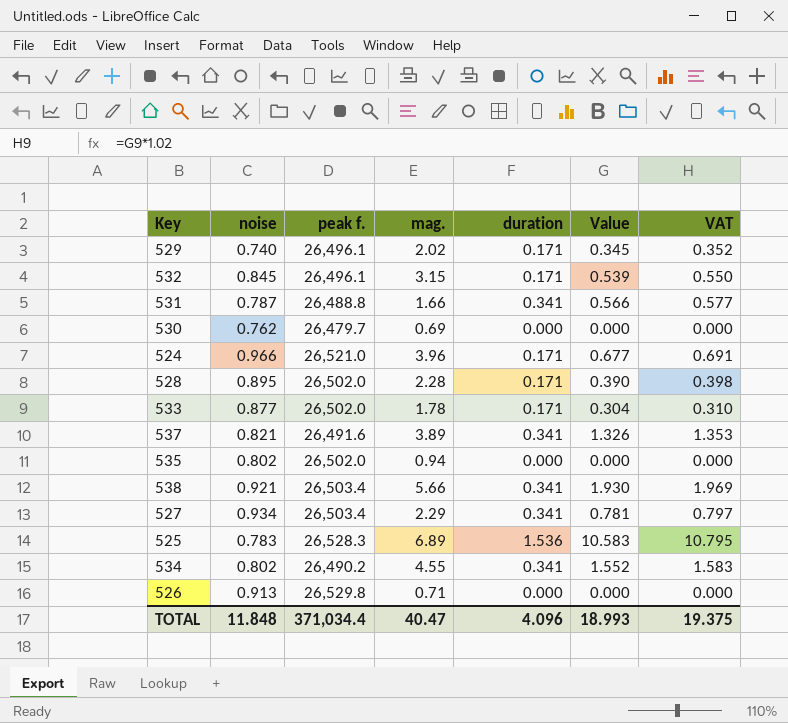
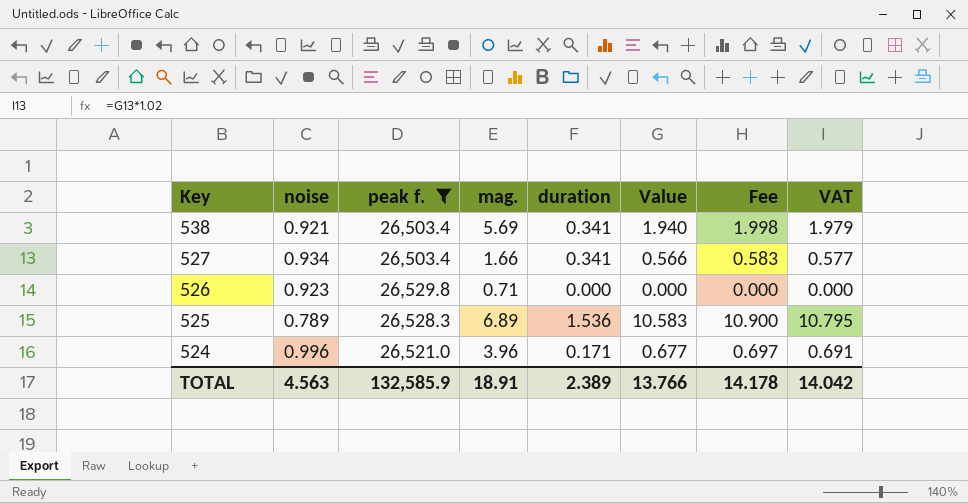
filter: none -> peak f. >= 26,503.4
row order: none -> Key descending
column Fee | formula: none -> [Value] * 1.03
538 | mag.: 5.66 -> 5.69
538 | Value: 1.930 -> 1.940
538 | VAT: 1.969 -> 1.979
527 | mag.: 2.29 -> 1.66
527 | Value: 0.781 -> 0.566
527 | VAT: 0.797 -> 0.577
526 | noise: 0.913 -> 0.923
525 | noise: 0.783 -> 0.789
524 | noise: 0.966 -> 0.996
TOTAL | noise: 11.848 -> 4.563
TOTAL | peak f.: 371,034.4 -> 132,585.9
TOTAL | mag.: 40.47 -> 18.91
TOTAL | duration: 4.096 -> 2.389
TOTAL | Value: 18.993 -> 13.766
TOTAL | VAT: 19.375 -> 14.042

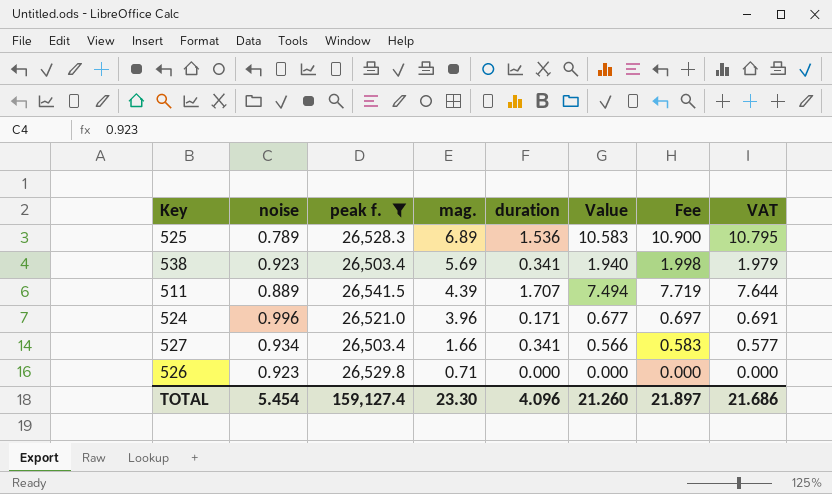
row order: Key descending -> mag. descending
538 | noise: 0.921 -> 0.923
row 511: none -> 0.889 | 26,541.5 | 4.39 | 1.707 | 7.494 | 7.719 | 7.644
TOTAL | noise: 4.563 -> 5.454
TOTAL | peak f.: 132,585.9 -> 159,127.4
TOTAL | mag.: 18.91 -> 23.30
TOTAL | duration: 2.389 -> 4.096
TOTAL | Value: 13.766 -> 21.260
TOTAL | Fee: 14.178 -> 21.897
TOTAL | VAT: 14.042 -> 21.686

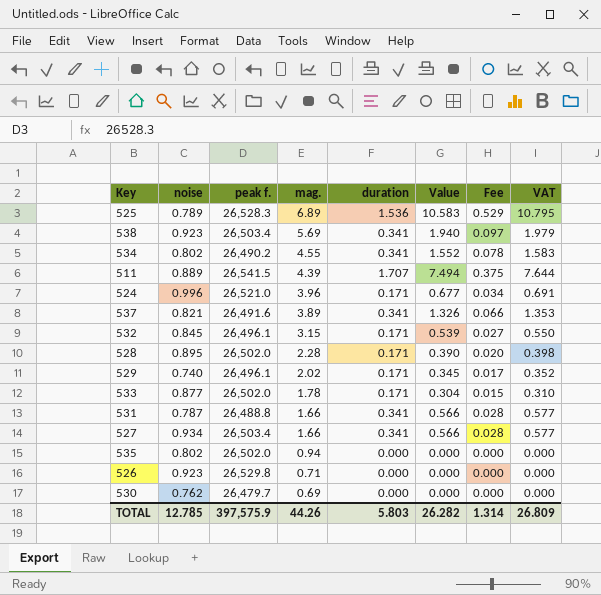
filter: peak f. >= 26,503.4 -> none
column Fee | formula: [Value] * 1.03 -> [Value] * 0.05
TOTAL | noise: 5.454 -> 12.785
TOTAL | peak f.: 159,127.4 -> 397,575.9
TOTAL | mag.: 23.30 -> 44.26
TOTAL | duration: 4.096 -> 5.803
TOTAL | Value: 21.260 -> 26.282
TOTAL | Fee: 21.897 -> 1.314
TOTAL | VAT: 21.686 -> 26.809

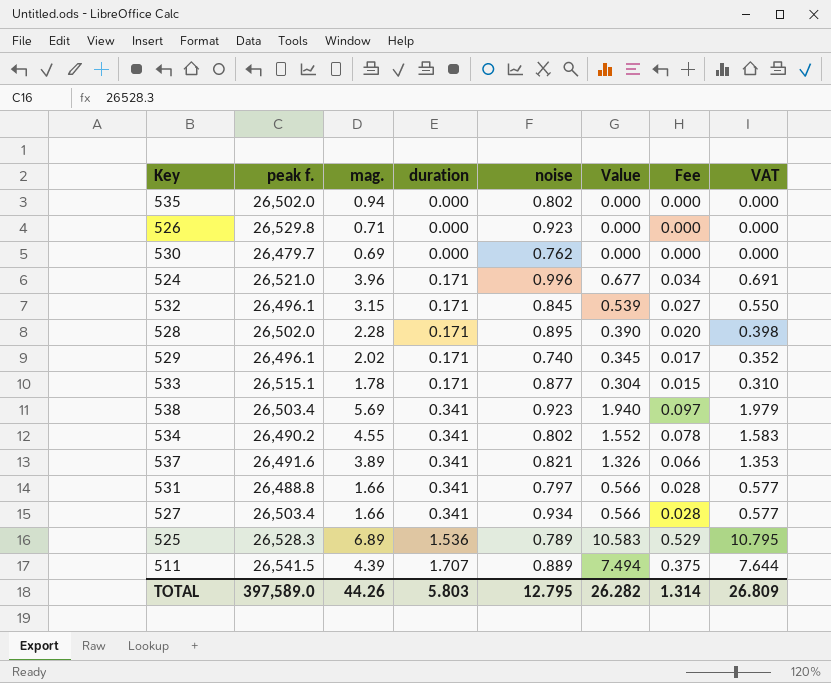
row order: mag. descending -> duration ascending
column noise | position: 2 -> 5
533 | peak f.: 26,502.0 -> 26,515.1
531 | noise: 0.787 -> 0.797
TOTAL | peak f.: 397,575.9 -> 397,589.0
TOTAL | noise: 12.785 -> 12.795

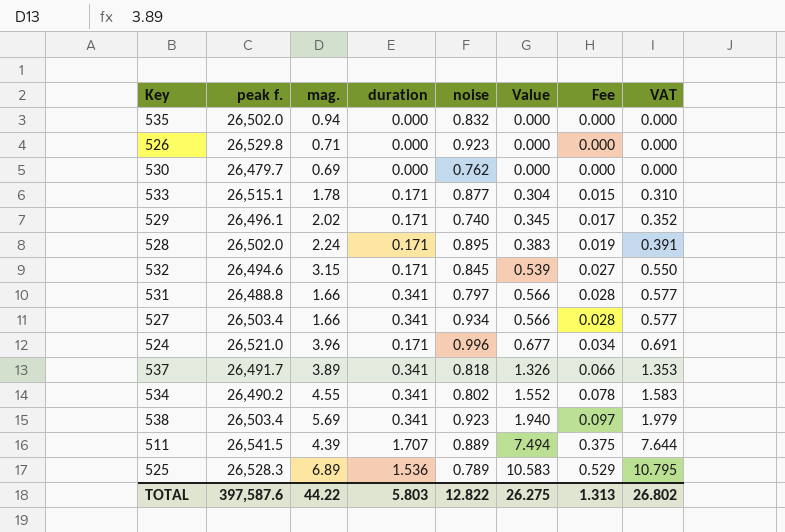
row order: duration ascending -> Value ascending
535 | noise: 0.802 -> 0.832
528 | mag.: 2.28 -> 2.24
528 | Value: 0.390 -> 0.383
528 | Fee: 0.020 -> 0.019
528 | VAT: 0.398 -> 0.391
532 | peak f.: 26,496.1 -> 26,494.6
537 | peak f.: 26,491.6 -> 26,491.7
537 | noise: 0.821 -> 0.818
TOTAL | peak f.: 397,589.0 -> 397,587.6
TOTAL | mag.: 44.26 -> 44.22
TOTAL | noise: 12.795 -> 12.822
TOTAL | Value: 26.282 -> 26.275
TOTAL | Fee: 1.314 -> 1.313
TOTAL | VAT: 26.809 -> 26.802

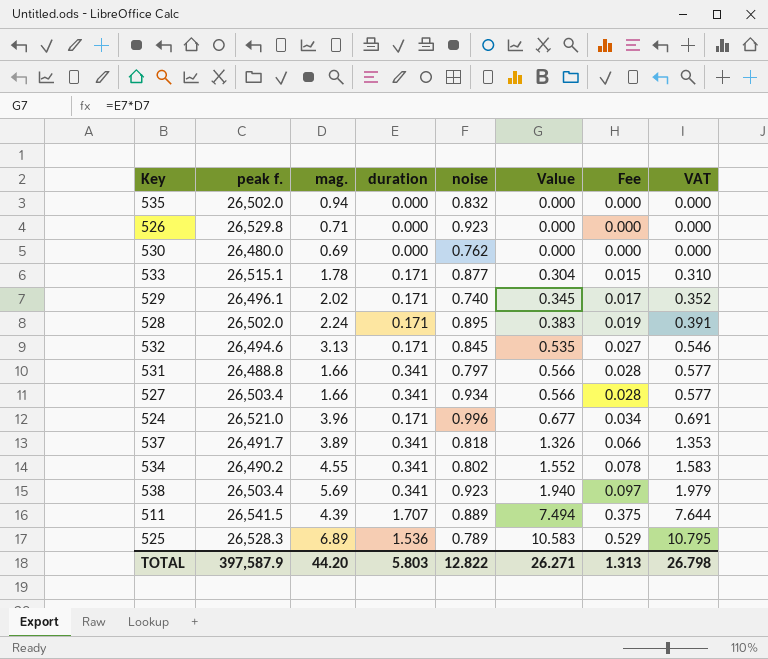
530 | peak f.: 26,479.7 -> 26,480.0
532 | mag.: 3.15 -> 3.13
532 | Value: 0.539 -> 0.535
532 | VAT: 0.550 -> 0.546
TOTAL | peak f.: 397,587.6 -> 397,587.9
TOTAL | mag.: 44.22 -> 44.20
TOTAL | Value: 26.275 -> 26.271
TOTAL | VAT: 26.802 -> 26.798

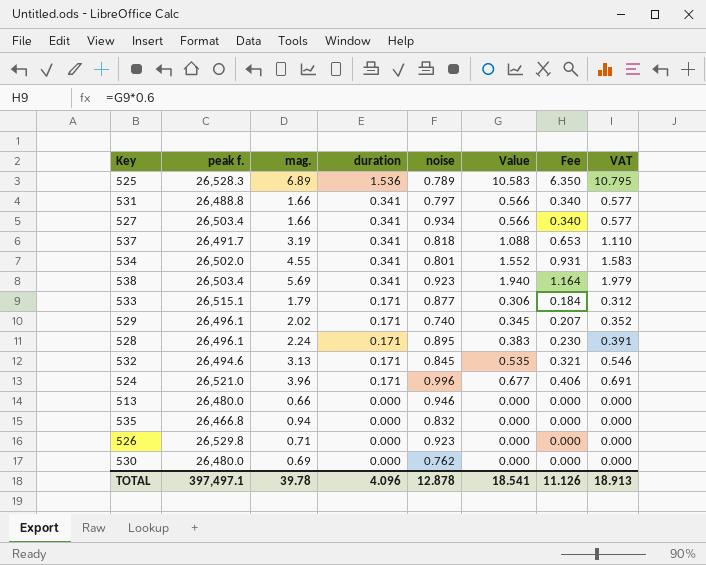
row order: Value ascending -> duration descending
column Fee | formula: [Value] * 0.05 -> [Value] * 0.6
row 511: 26,541.5 | 4.39 | 1.707 | 0.889 | 7.494 | 0.375 | 7.644 -> none
537 | mag.: 3.89 -> 3.19
537 | Value: 1.326 -> 1.088
537 | VAT: 1.353 -> 1.110
534 | peak f.: 26,490.2 -> 26,502.0
534 | noise: 0.802 -> 0.801
533 | mag.: 1.78 -> 1.79
533 | Value: 0.304 -> 0.306
533 | VAT: 0.310 -> 0.312
528 | peak f.: 26,502.0 -> 26,496.1
row 513: none -> 26,480.0 | 0.66 | 0.000 | 0.946 | 0.000 | 0.000 | 0.000
535 | peak f.: 26,502.0 -> 26,466.8
TOTAL | peak f.: 397,587.9 -> 397,497.1
TOTAL | mag.: 44.20 -> 39.78
TOTAL | duration: 5.803 -> 4.096
TOTAL | noise: 12.822 -> 12.878
TOTAL | Value: 26.271 -> 18.541
TOTAL | Fee: 1.313 -> 11.126
TOTAL | VAT: 26.798 -> 18.913

